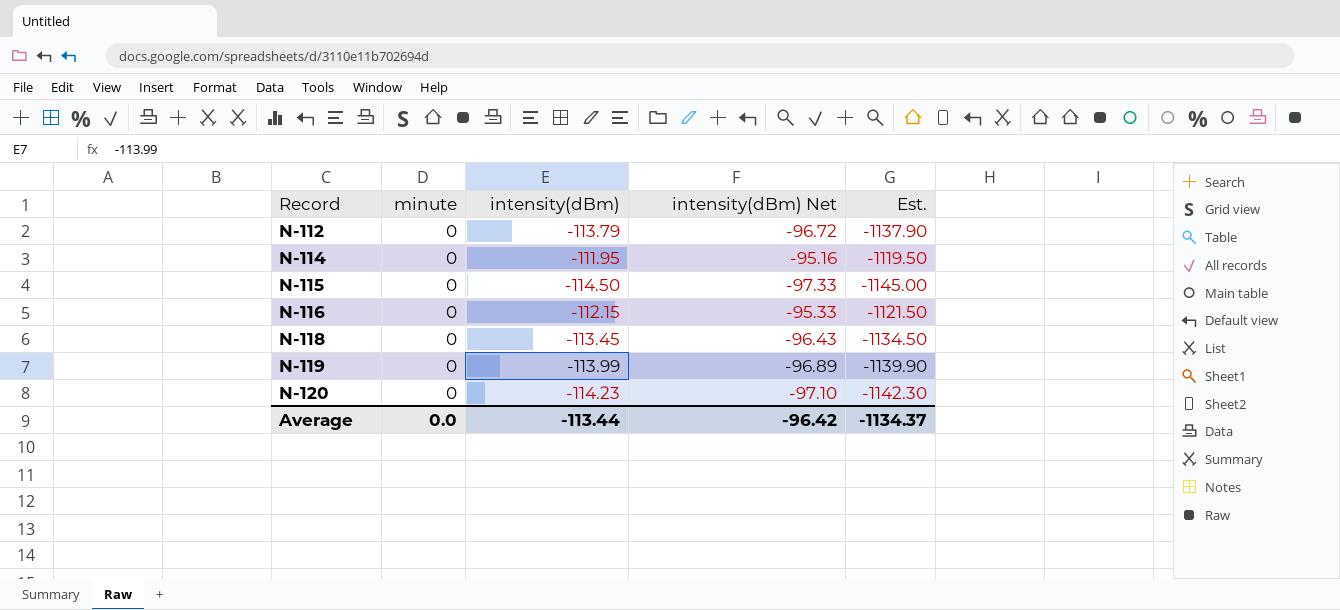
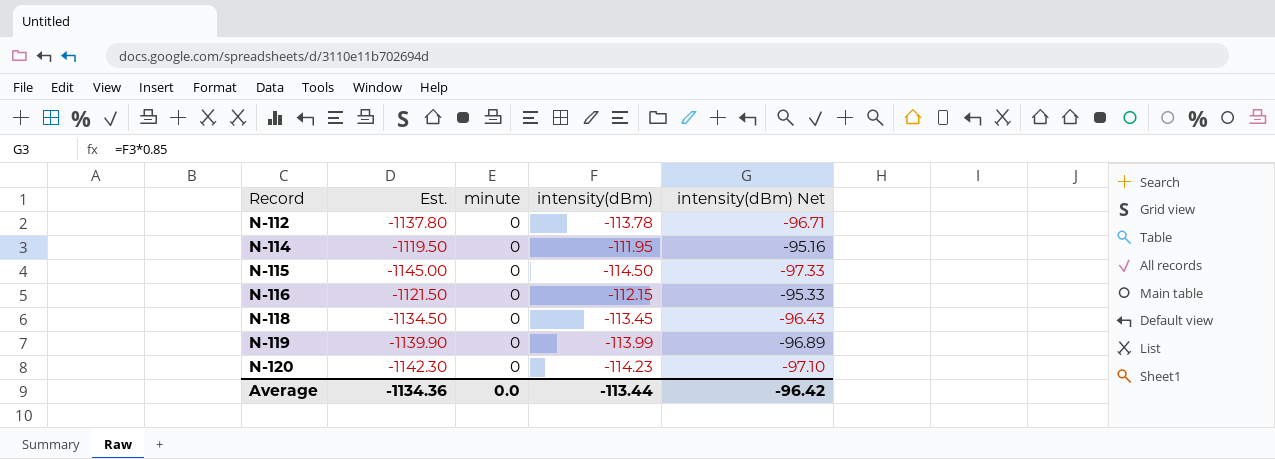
column Est. | position: 5 -> 2
N-112 | Est.: -1137.90 -> -1137.80
N-112 | intensity(dBm): -113.79 -> -113.78
N-112 | intensity(dBm) Net: -96.72 -> -96.71
Average | Est.: -1134.37 -> -1134.36

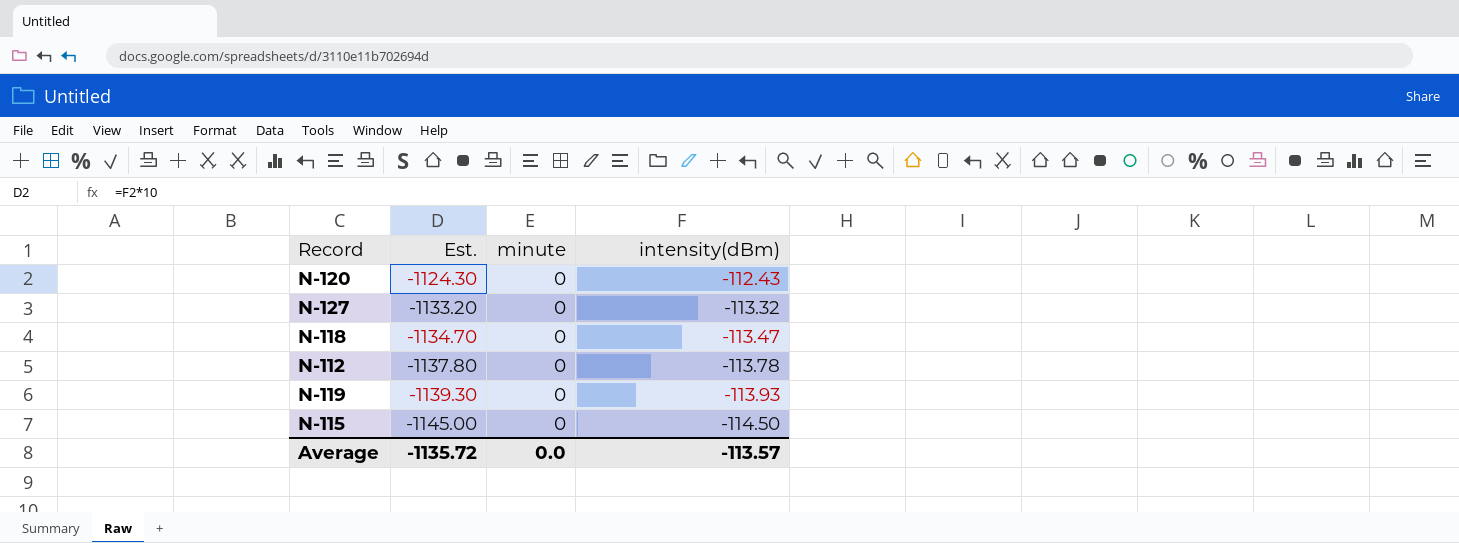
row order: Record ascending -> Est. descending
column intensity(dBm) Net | formula: [intensity(dBm)] * 0.85 -> none
row N-114: -1119.50 | 0 | -111.95 | -95.16 -> none
row N-116: -1121.50 | 0 | -112.15 | -95.33 -> none
N-120 | Est.: -1142.30 -> -1124.30
N-120 | intensity(dBm): -114.23 -> -112.43
row N-127: none -> -1133.20 | 0 | -113.32
N-118 | Est.: -1134.50 -> -1134.70
N-118 | intensity(dBm): -113.45 -> -113.47
N-119 | Est.: -1139.90 -> -1139.30
N-119 | intensity(dBm): -113.99 -> -113.93
Average | Est.: -1134.36 -> -1135.72
Average | intensity(dBm): -113.44 -> -113.57

